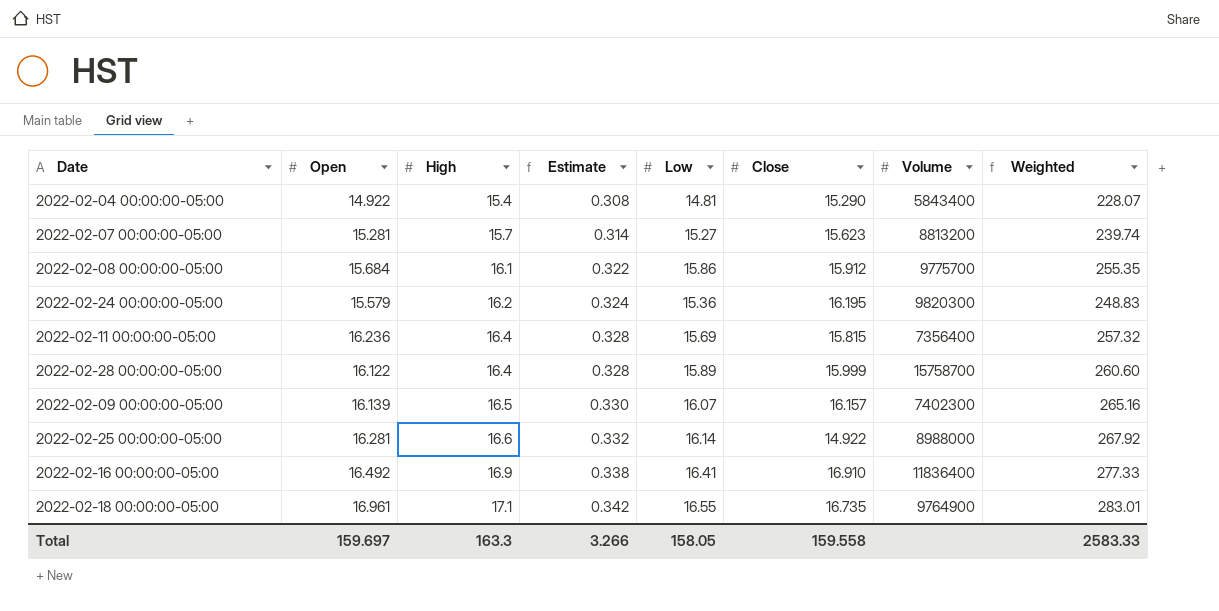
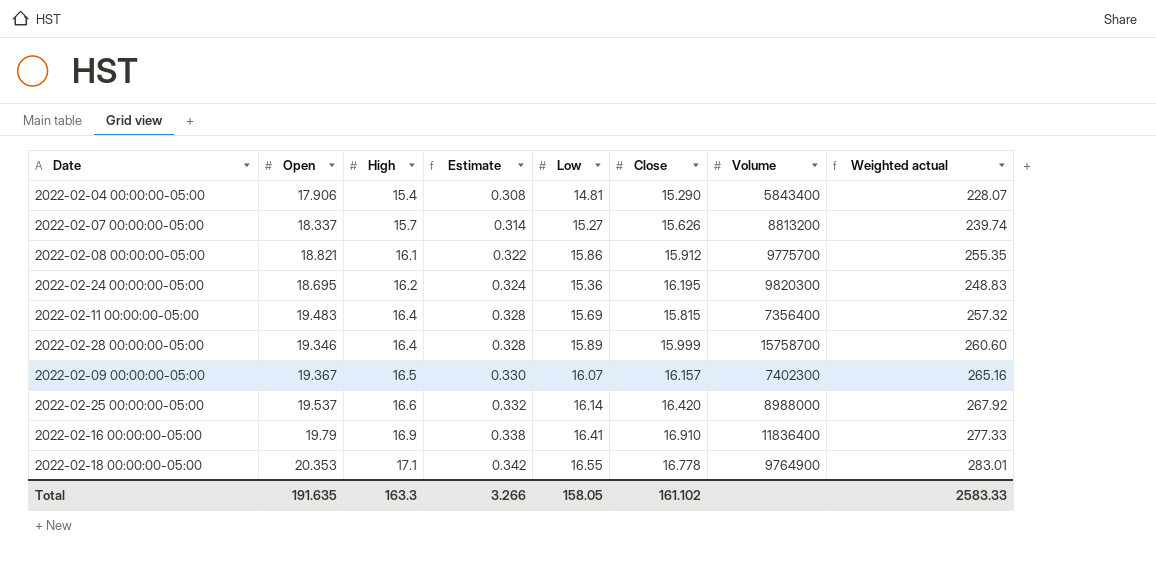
column name: Weighted -> Weighted actual
2022-02-04 00:00:00-05:00 | Open: 14.922 -> 17.906
2022-02-07 00:00:00-05:00 | Open: 15.281 -> 18.337
2022-02-07 00:00:00-05:00 | Close: 15.623 -> 15.626
2022-02-08 00:00:00-05:00 | Open: 15.684 -> 18.821
2022-02-24 00:00:00-05:00 | Open: 15.579 -> 18.695
2022-02-11 00:00:00-05:00 | Open: 16.236 -> 19.483
2022-02-28 00:00:00-05:00 | Open: 16.122 -> 19.346
2022-02-09 00:00:00-05:00 | Open: 16.139 -> 19.367
2022-02-25 00:00:00-05:00 | Open: 16.281 -> 19.537
2022-02-25 00:00:00-05:00 | Close: 14.922 -> 16.420
2022-02-16 00:00:00-05:00 | Open: 16.492 -> 19.79
2022-02-18 00:00:00-05:00 | Open: 16.961 -> 20.353
2022-02-18 00:00:00-05:00 | Close: 16.735 -> 16.778
Total | Open: 159.697 -> 191.635
Total | Close: 159.558 -> 161.102

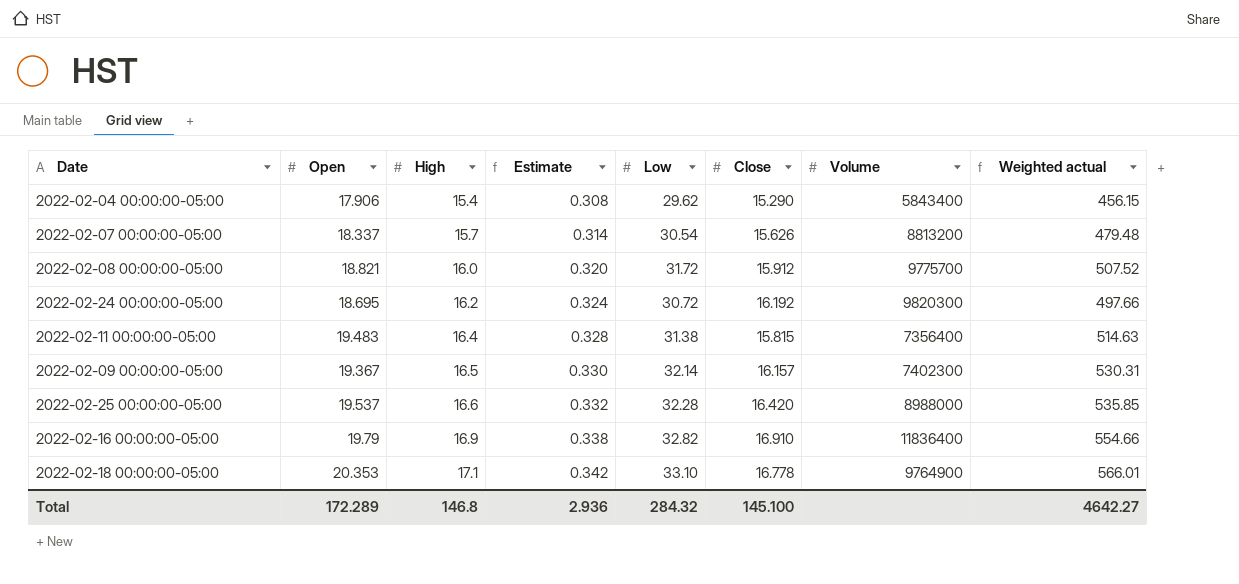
row 2022-02-28 00:00:00-05:00: 19.346 | 16.4 | 0.328 | 15.89 | 15.999 | 15758700 | 260.60 -> none
2022-02-04 00:00:00-05:00 | Low: 14.81 -> 29.62
2022-02-04 00:00:00-05:00 | Weighted actual: 228.07 -> 456.15
2022-02-07 00:00:00-05:00 | Low: 15.27 -> 30.54
2022-02-07 00:00:00-05:00 | Weighted actual: 239.74 -> 479.48
2022-02-08 00:00:00-05:00 | High: 16.1 -> 16.0
2022-02-08 00:00:00-05:00 | Estimate: 0.322 -> 0.320
2022-02-08 00:00:00-05:00 | Low: 15.86 -> 31.72
2022-02-08 00:00:00-05:00 | Weighted actual: 255.35 -> 507.52
2022-02-24 00:00:00-05:00 | Low: 15.36 -> 30.72
2022-02-24 00:00:00-05:00 | Close: 16.195 -> 16.192
2022-02-24 00:00:00-05:00 | Weighted actual: 248.83 -> 497.66
2022-02-11 00:00:00-05:00 | Low: 15.69 -> 31.38
2022-02-11 00:00:00-05:00 | Weighted actual: 257.32 -> 514.63
2022-02-09 00:00:00-05:00 | Low: 16.07 -> 32.14
2022-02-09 00:00:00-05:00 | Weighted actual: 265.16 -> 530.31
2022-02-25 00:00:00-05:00 | Low: 16.14 -> 32.28
2022-02-25 00:00:00-05:00 | Weighted actual: 267.92 -> 535.85
2022-02-16 00:00:00-05:00 | Low: 16.41 -> 32.82
2022-02-16 00:00:00-05:00 | Weighted actual: 277.33 -> 554.66
2022-02-18 00:00:00-05:00 | Low: 16.55 -> 33.10
2022-02-18 00:00:00-05:00 | Weighted actual: 283.01 -> 566.01
Total | Open: 191.635 -> 172.289
Total | High: 163.3 -> 146.8
Total | Estimate: 3.266 -> 2.936
Total | Low: 158.05 -> 284.32
Total | Close: 161.102 -> 145.100
Total | Weighted actual: 2583.33 -> 4642.27

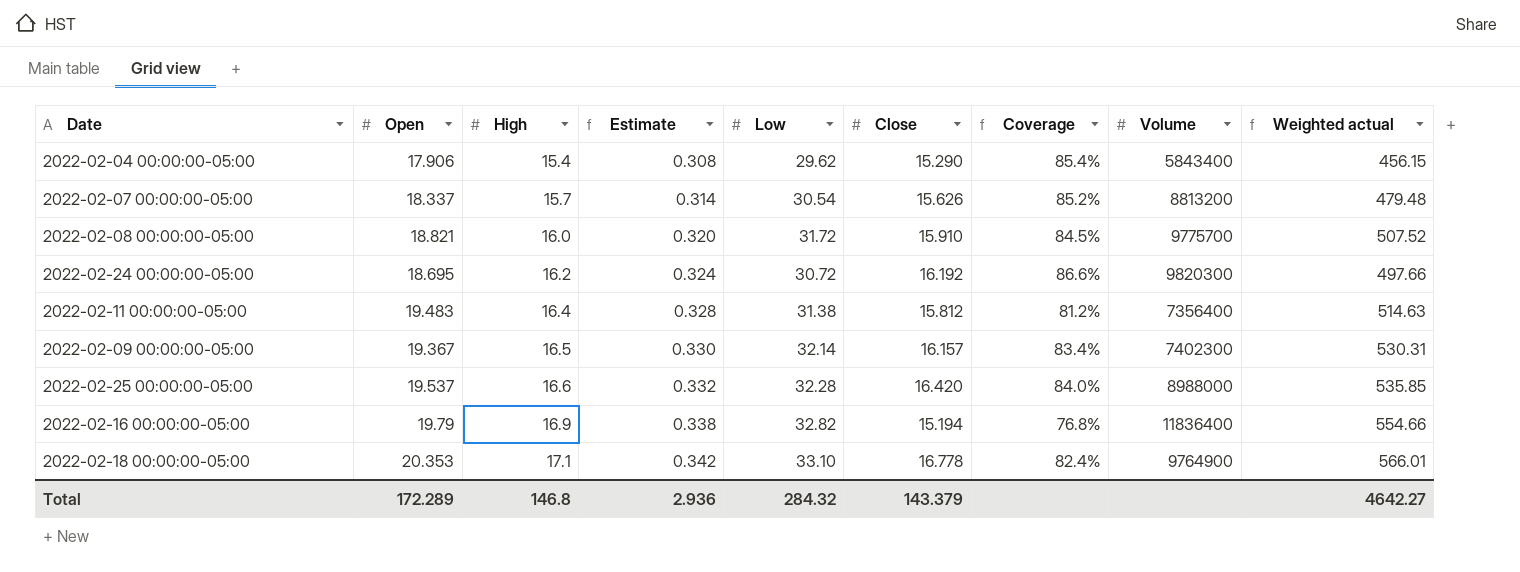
column Coverage | formula: none -> [Close] / [Open]
2022-02-08 00:00:00-05:00 | Close: 15.912 -> 15.910
2022-02-11 00:00:00-05:00 | Close: 15.815 -> 15.812
2022-02-16 00:00:00-05:00 | Close: 16.910 -> 15.194
Total | Close: 145.100 -> 143.379

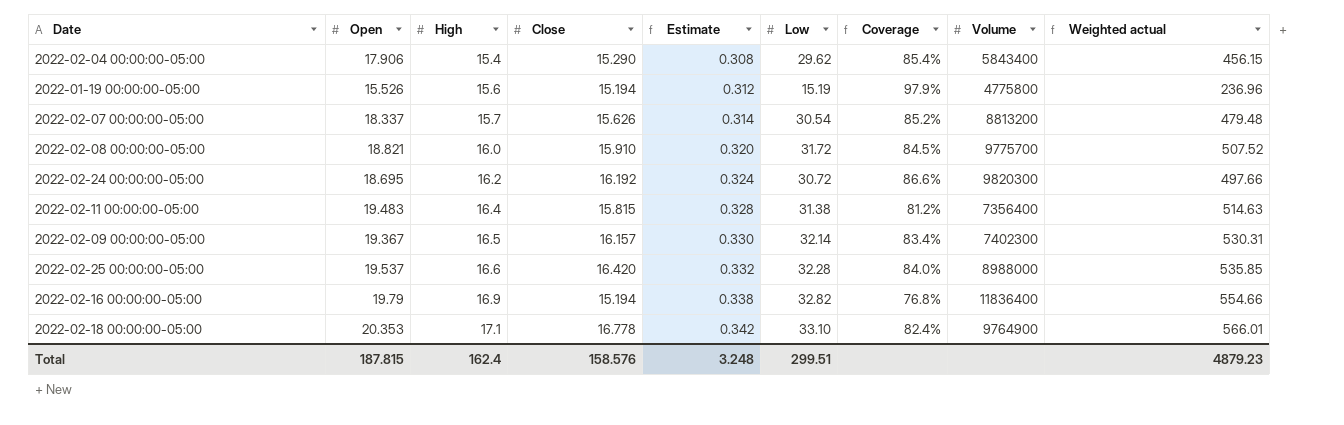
column Close | position: 6 -> 4
row 2022-01-19 00:00:00-05:00: none -> 15.526 | 15.6 | 15.194 | 0.312 | 15.19 | 97.9% | 4775800 | 236.96
2022-02-11 00:00:00-05:00 | Close: 15.812 -> 15.815
Total | Open: 172.289 -> 187.815
Total | High: 146.8 -> 162.4
Total | Close: 143.379 -> 158.576
Total | Estimate: 2.936 -> 3.248
Total | Low: 284.32 -> 299.51
Total | Weighted actual: 4642.27 -> 4879.23

